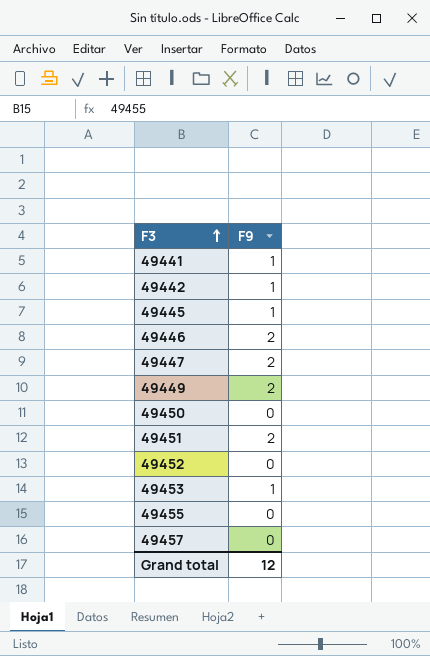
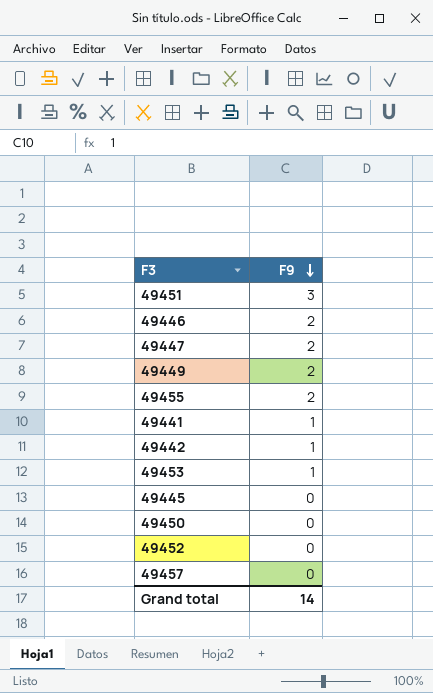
row order: F3 ascending -> F9 descending
49451 | F9: 2 -> 3
49455 | F9: 0 -> 2
49445 | F9: 1 -> 0
Grand total | F9: 12 -> 14

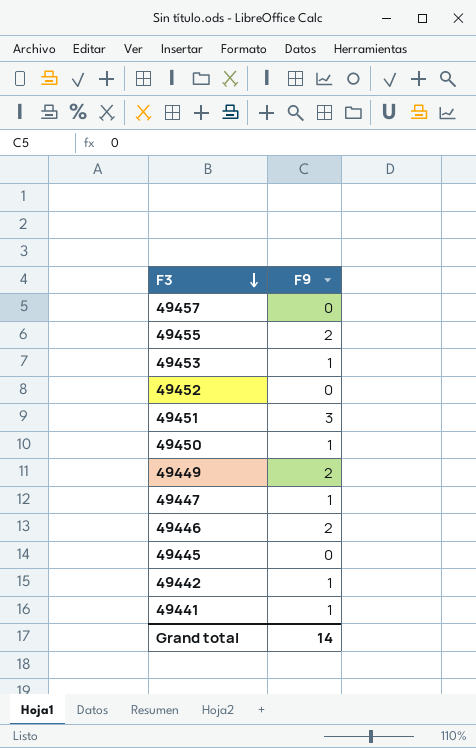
row order: F9 descending -> F3 descending
49450 | F9: 0 -> 1
49447 | F9: 2 -> 1

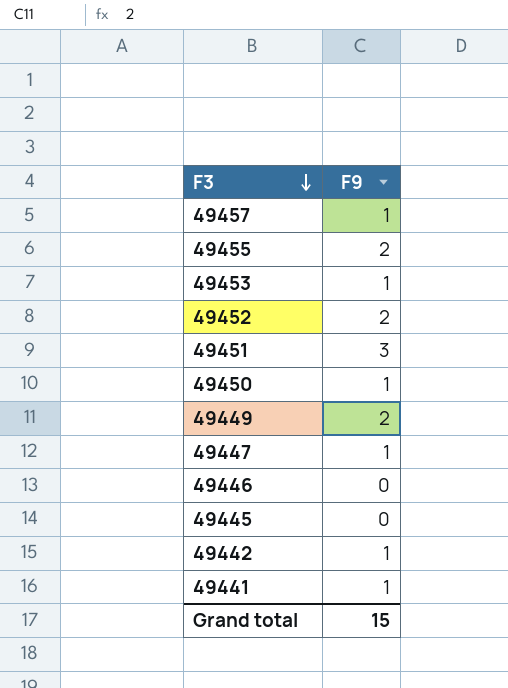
49457 | F9: 0 -> 1
49452 | F9: 0 -> 2
49446 | F9: 2 -> 0
Grand total | F9: 14 -> 15

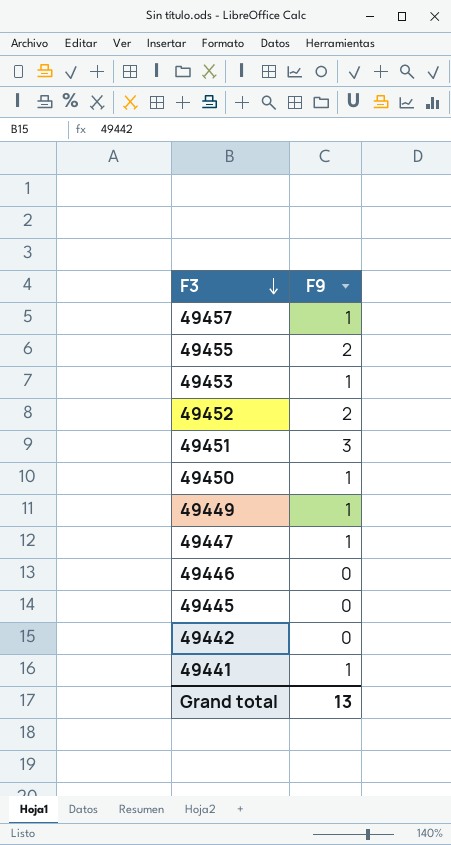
49449 | F9: 2 -> 1
49442 | F9: 1 -> 0
Grand total | F9: 15 -> 13

